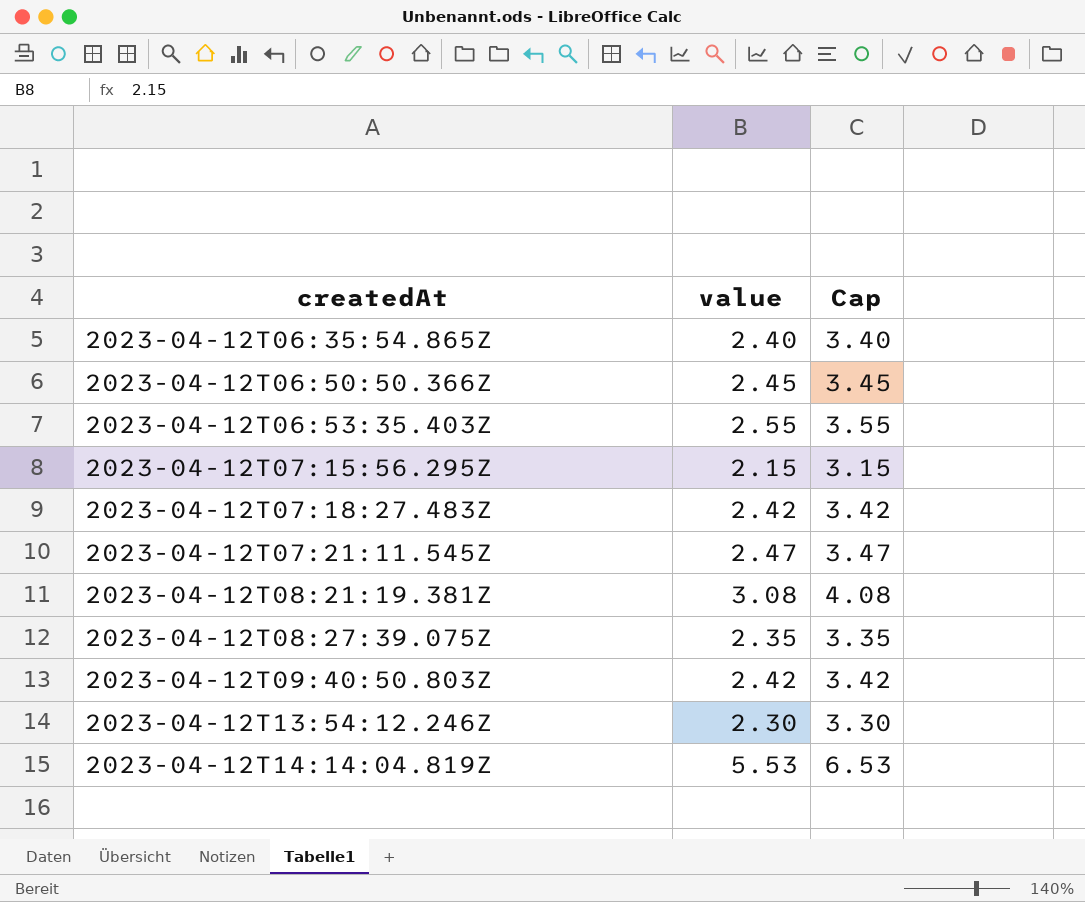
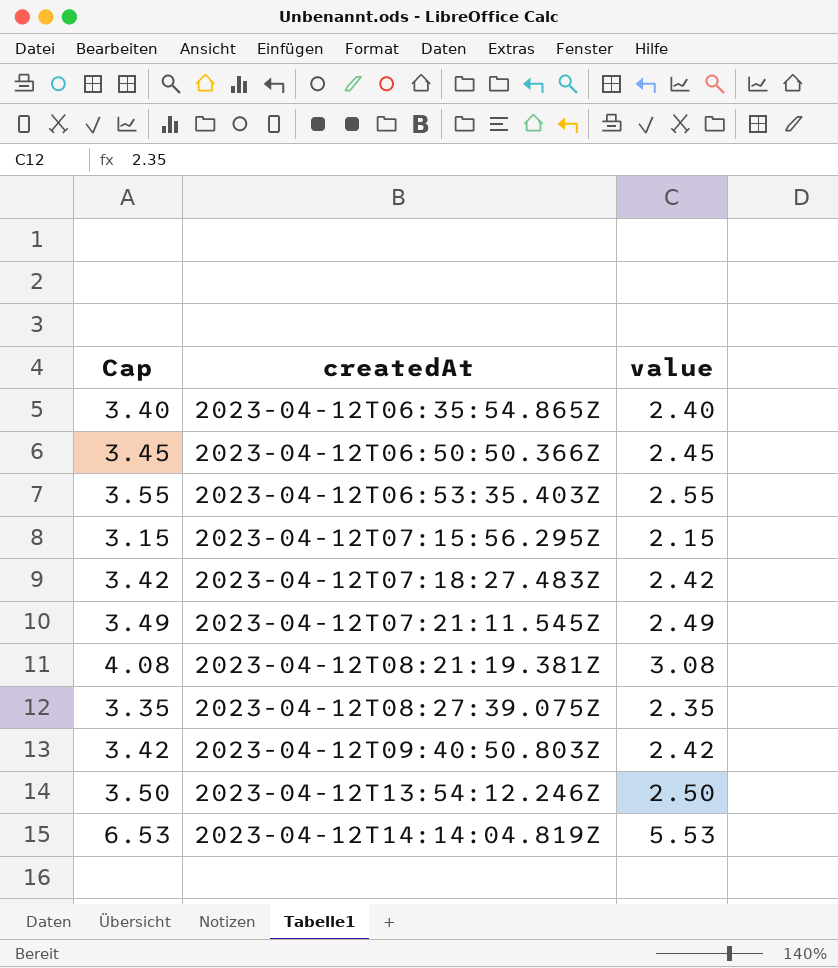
column Cap | position: 3 -> 1
2023-04-12T07:21:11.545Z | Cap: 3.47 -> 3.49
2023-04-12T07:21:11.545Z | value: 2.47 -> 2.49
2023-04-12T13:54:12.246Z | Cap: 3.30 -> 3.50
2023-04-12T13:54:12.246Z | value: 2.30 -> 2.50

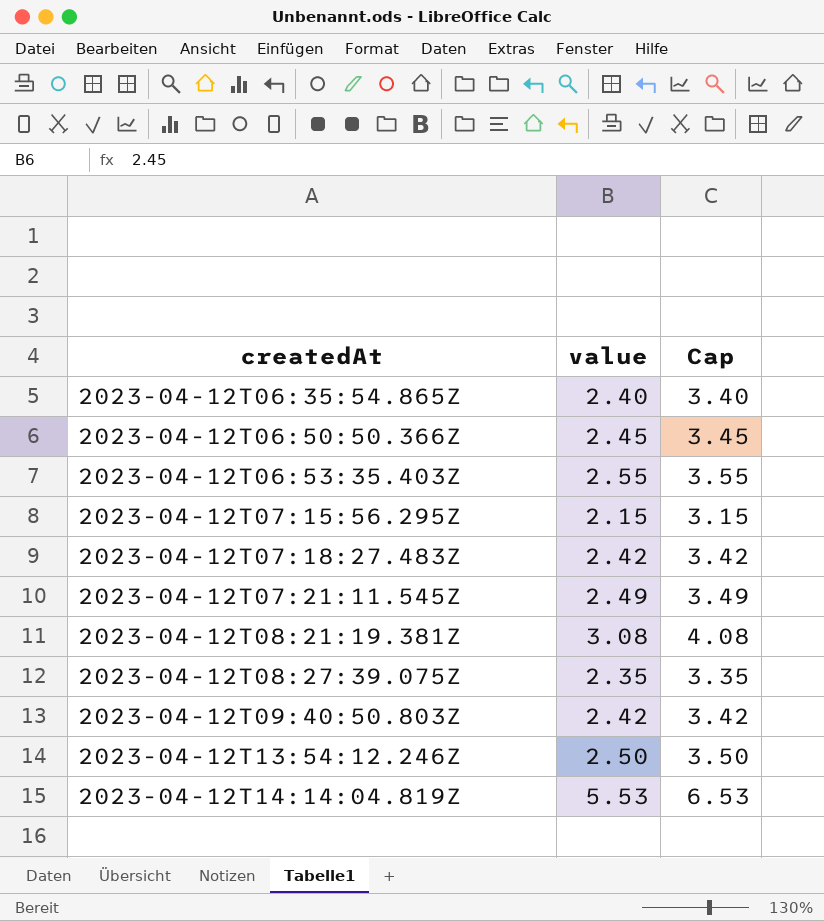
column Cap | position: 1 -> 3

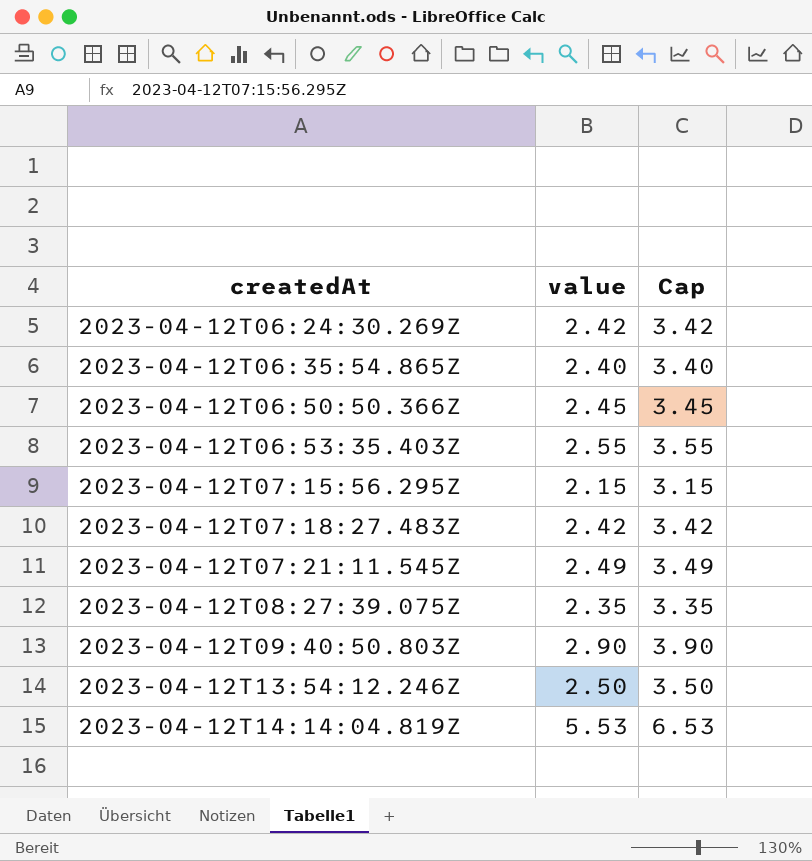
row 2023-04-12T08:21:19.381Z: 3.08 | 4.08 -> none
row 2023-04-12T06:24:30.269Z: none -> 2.42 | 3.42
2023-04-12T09:40:50.803Z | value: 2.42 -> 2.90
2023-04-12T09:40:50.803Z | Cap: 3.42 -> 3.90

